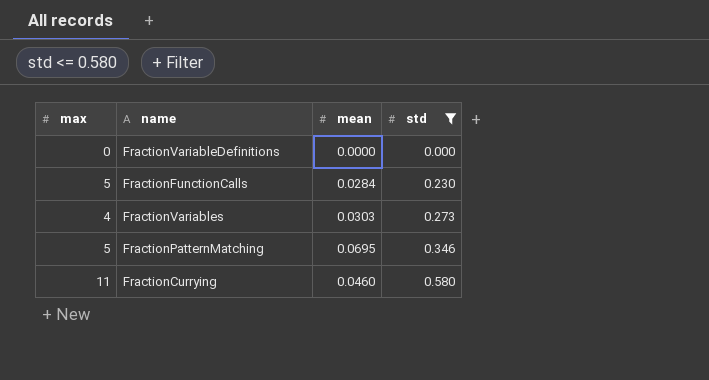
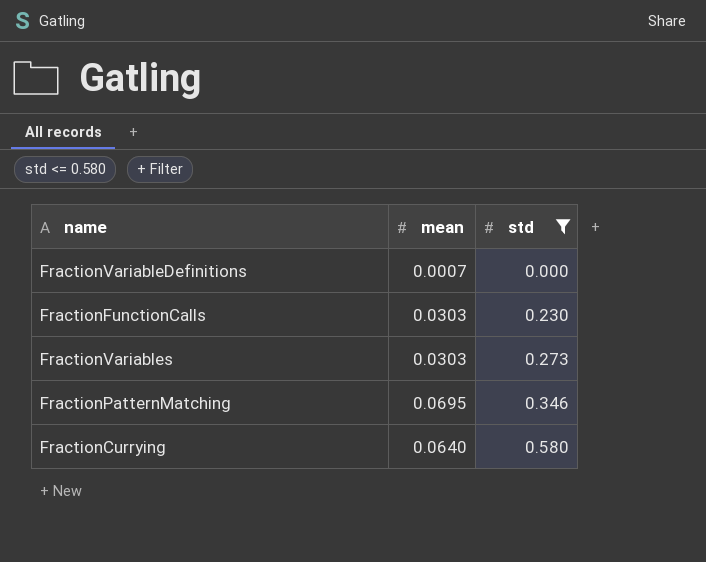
column max | position: 1 -> none
FractionVariableDefinitions | mean: 0.0000 -> 0.0007
FractionFunctionCalls | mean: 0.0284 -> 0.0303
FractionCurrying | mean: 0.0460 -> 0.0640

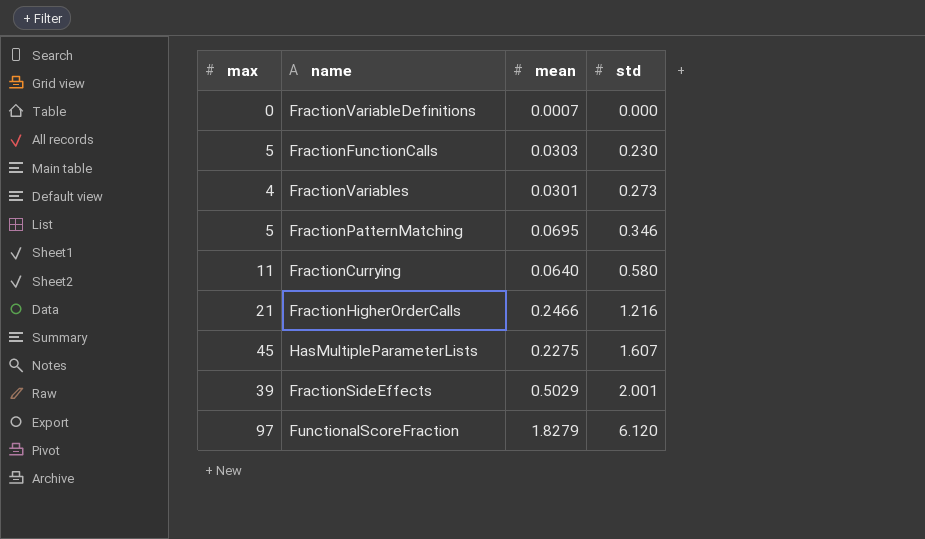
filter: std <= 0.580 -> none
column max | position: none -> 1
FractionVariables | mean: 0.0303 -> 0.0301

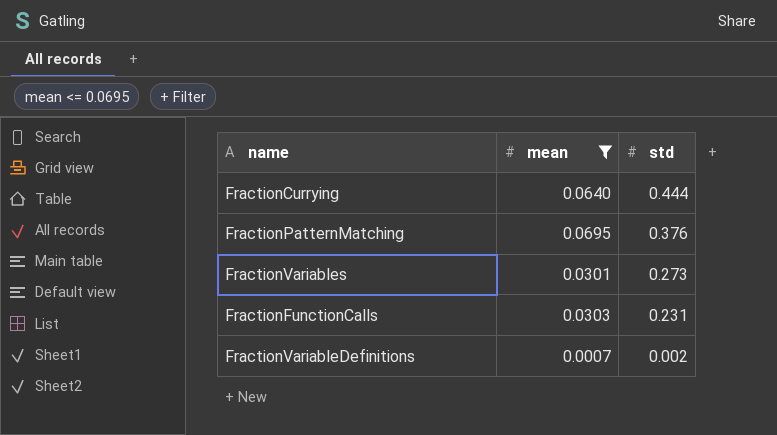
filter: none -> mean <= 0.0695
row order: std ascending -> std descending
column max | position: 1 -> none
FractionCurrying | std: 0.580 -> 0.444
FractionPatternMatching | std: 0.346 -> 0.376
FractionFunctionCalls | std: 0.230 -> 0.231
FractionVariableDefinitions | std: 0.000 -> 0.002

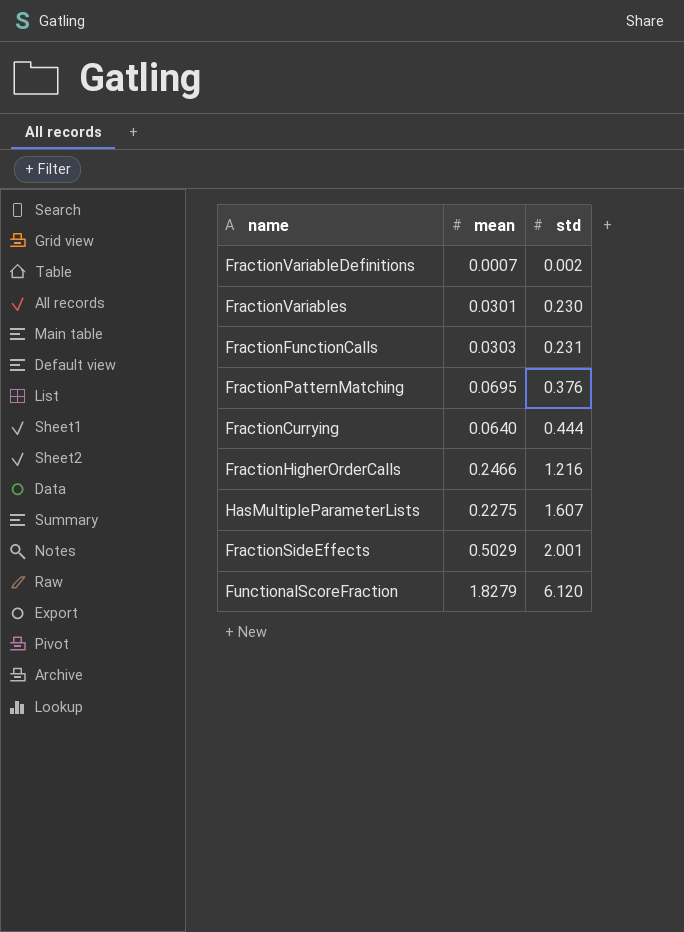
filter: mean <= 0.0695 -> none
row order: std descending -> std ascending
FractionVariables | std: 0.273 -> 0.230

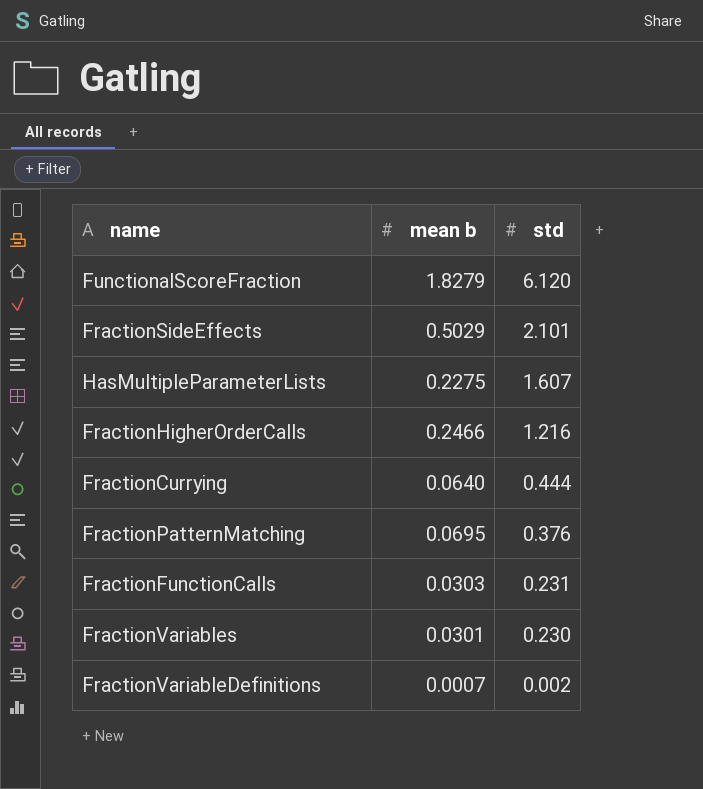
row order: std ascending -> std descending
column name: mean -> mean b
FractionSideEffects | std: 2.001 -> 2.101

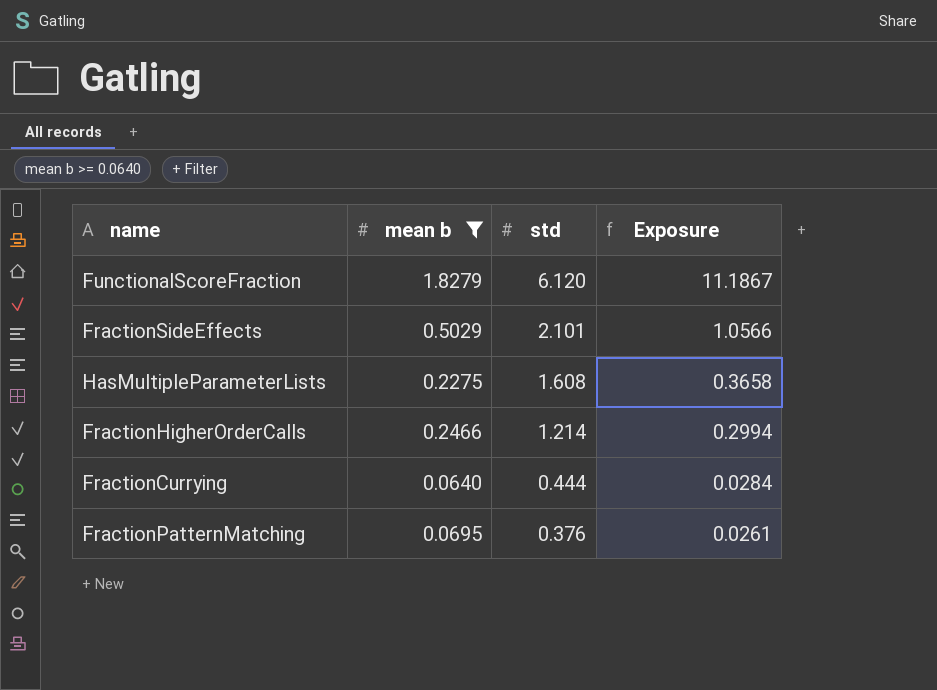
filter: none -> mean b >= 0.0640
column Exposure | formula: none -> [mean b] * [std]
HasMultipleParameterLists | std: 1.607 -> 1.608
FractionHigherOrderCalls | std: 1.216 -> 1.214

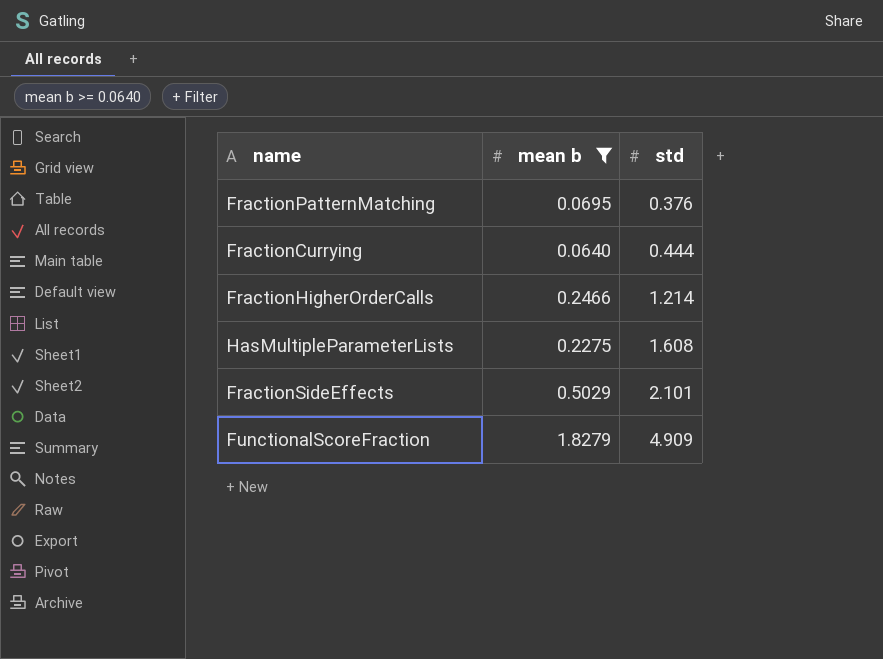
row order: std descending -> std ascending
column Exposure | formula: [mean b] * [std] -> none
FunctionalScoreFraction | std: 6.120 -> 4.909

